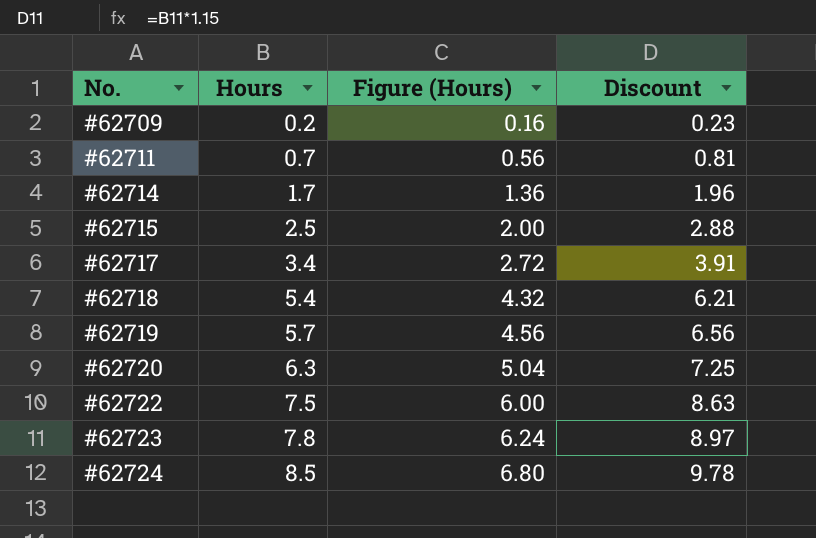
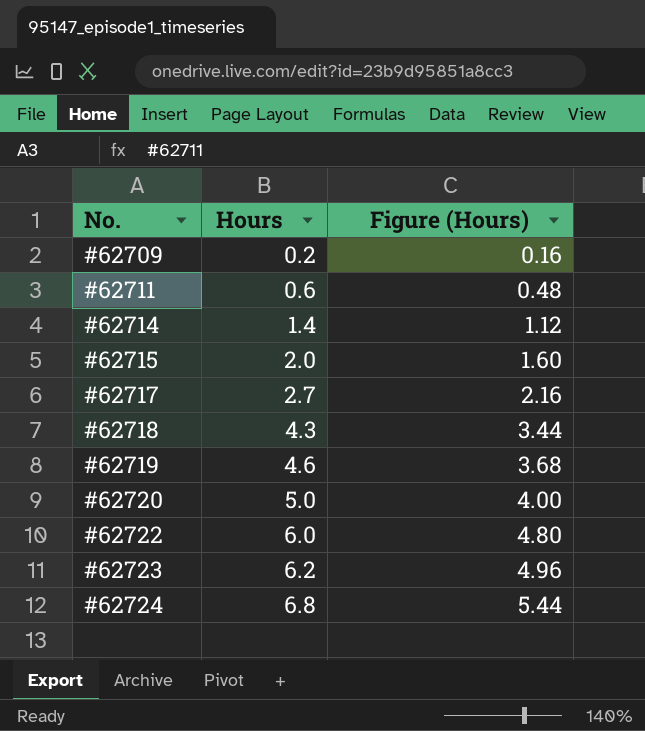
column Discount | formula: [Hours] * 1.15 -> none
#62711 | Hours: 0.7 -> 0.6
#62711 | Figure (Hours): 0.56 -> 0.48
#62714 | Hours: 1.7 -> 1.4
#62714 | Figure (Hours): 1.36 -> 1.12
#62715 | Hours: 2.5 -> 2.0
#62715 | Figure (Hours): 2.00 -> 1.60
#62717 | Hours: 3.4 -> 2.7
#62717 | Figure (Hours): 2.72 -> 2.16
#62718 | Hours: 5.4 -> 4.3
#62718 | Figure (Hours): 4.32 -> 3.44
#62719 | Hours: 5.7 -> 4.6
#62719 | Figure (Hours): 4.56 -> 3.68
#62720 | Hours: 6.3 -> 5.0
#62720 | Figure (Hours): 5.04 -> 4.00
#62722 | Hours: 7.5 -> 6.0
#62722 | Figure (Hours): 6.00 -> 4.80
#62723 | Hours: 7.8 -> 6.2
#62723 | Figure (Hours): 6.24 -> 4.96
#62724 | Hours: 8.5 -> 6.8
#62724 | Figure (Hours): 6.80 -> 5.44

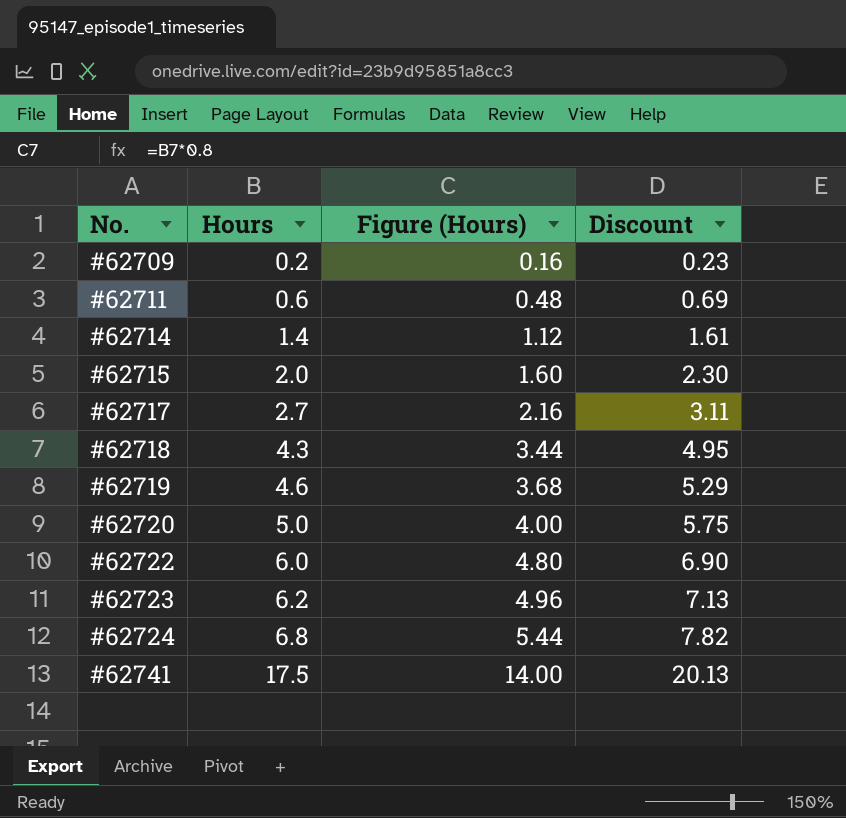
column Discount | formula: none -> [Hours] * 1.15
row #62741: none -> 17.5 | 14.00 | 20.13

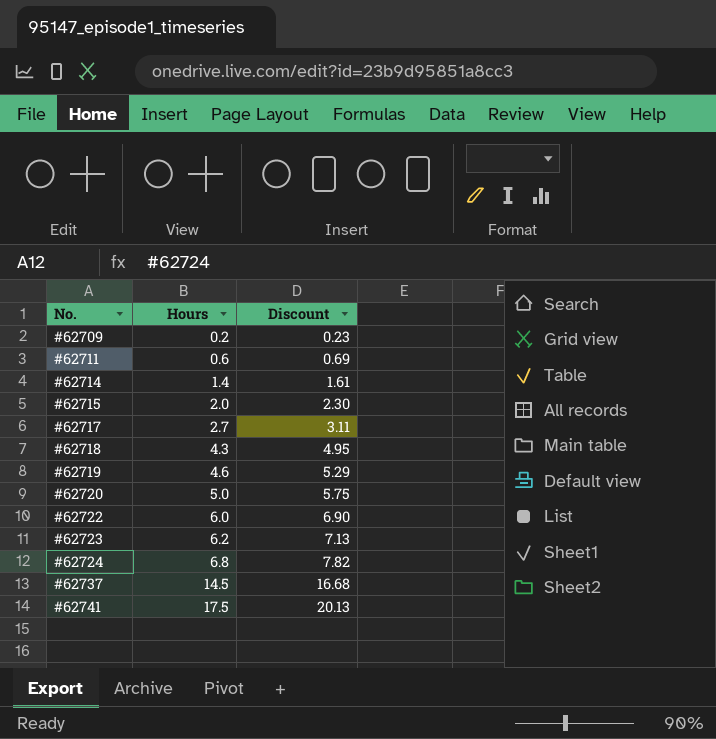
column Figure (Hours) | formula: [Hours] * 0.8 -> none
row #62737: none -> 14.5 | 16.68

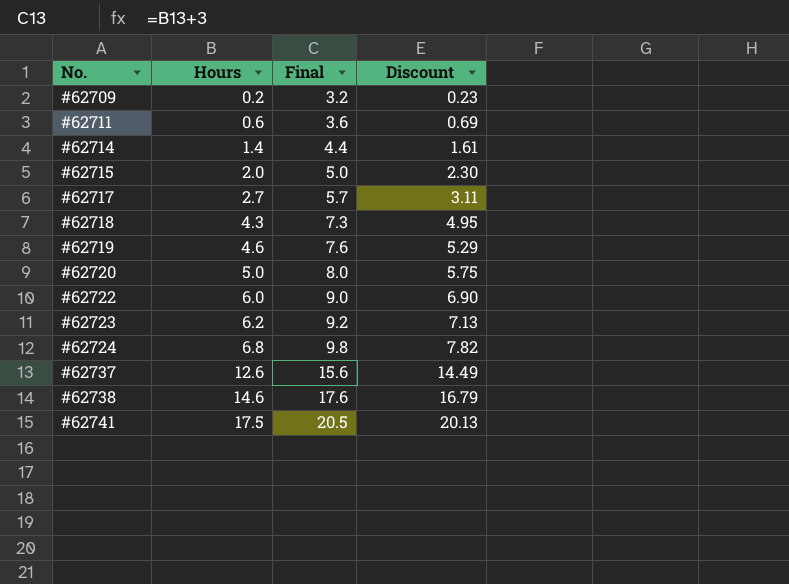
column Final | formula: none -> [Hours] + 3
#62737 | Hours: 14.5 -> 12.6
#62737 | Discount: 16.68 -> 14.49
row #62738: none -> 14.6 | 17.6 | 16.79

